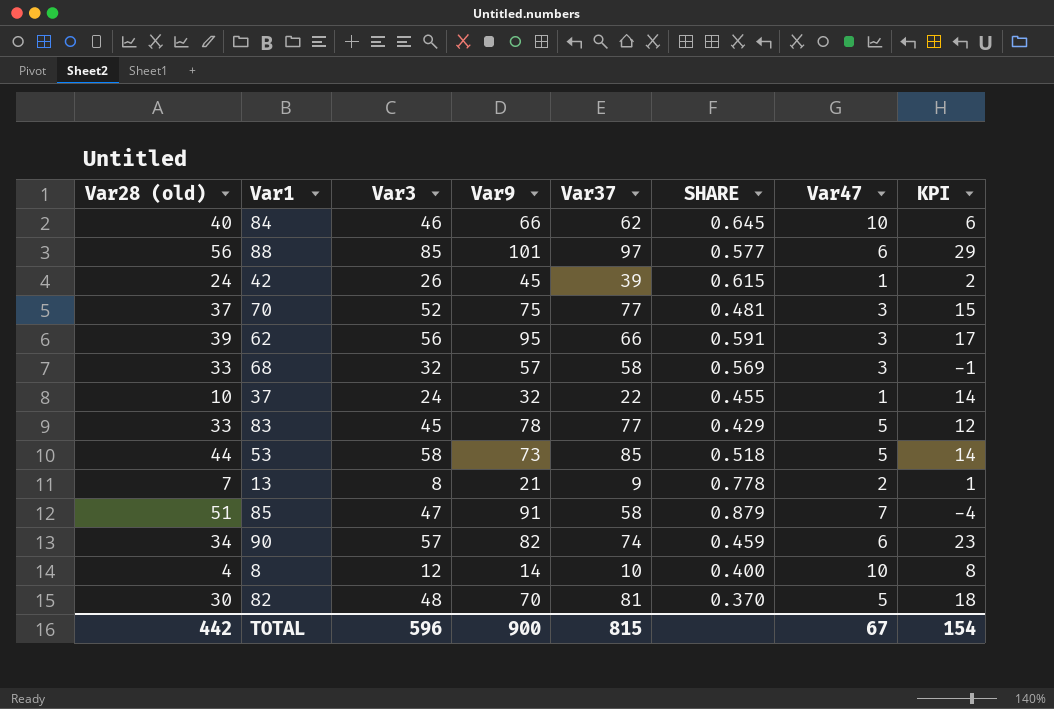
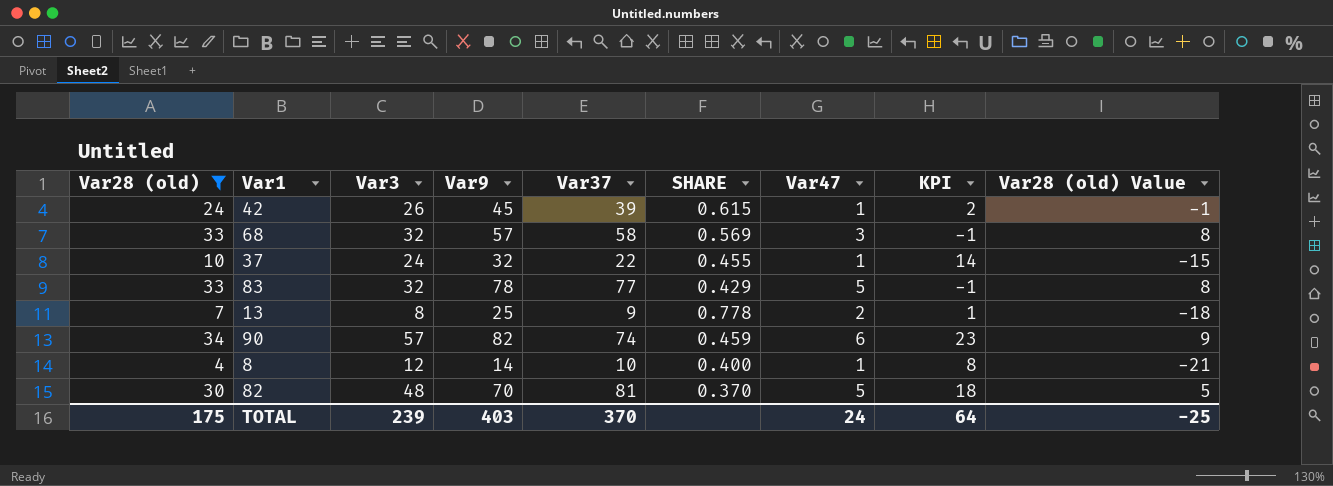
filter: none -> Var28 (old) <= 34
column Var28 (old) Value | formula: none -> [Var28 (old)] - 25
83 | Var3: 45 -> 32
83 | KPI: 12 -> -1
13 | Var9: 21 -> 25
8 | Var47: 10 -> 1
TOTAL | Var28 (old): 442 -> 175
TOTAL | Var3: 596 -> 239
TOTAL | Var9: 900 -> 403
TOTAL | Var37: 815 -> 370
TOTAL | Var47: 67 -> 24
TOTAL | KPI: 154 -> 64

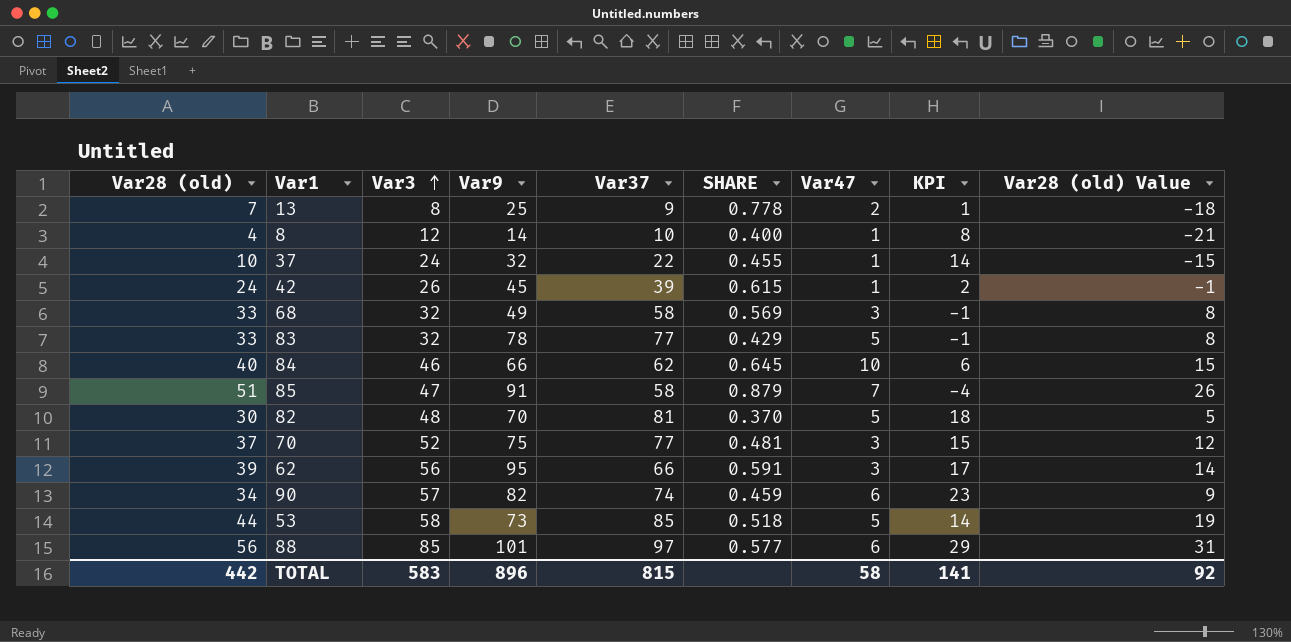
filter: Var28 (old) <= 34 -> none
row order: none -> Var3 ascending
68 | Var9: 57 -> 49
TOTAL | Var28 (old): 175 -> 442
TOTAL | Var3: 239 -> 583
TOTAL | Var9: 403 -> 896
TOTAL | Var37: 370 -> 815
TOTAL | Var47: 24 -> 58
TOTAL | KPI: 64 -> 141
TOTAL | Var28 (old) Value: -25 -> 92

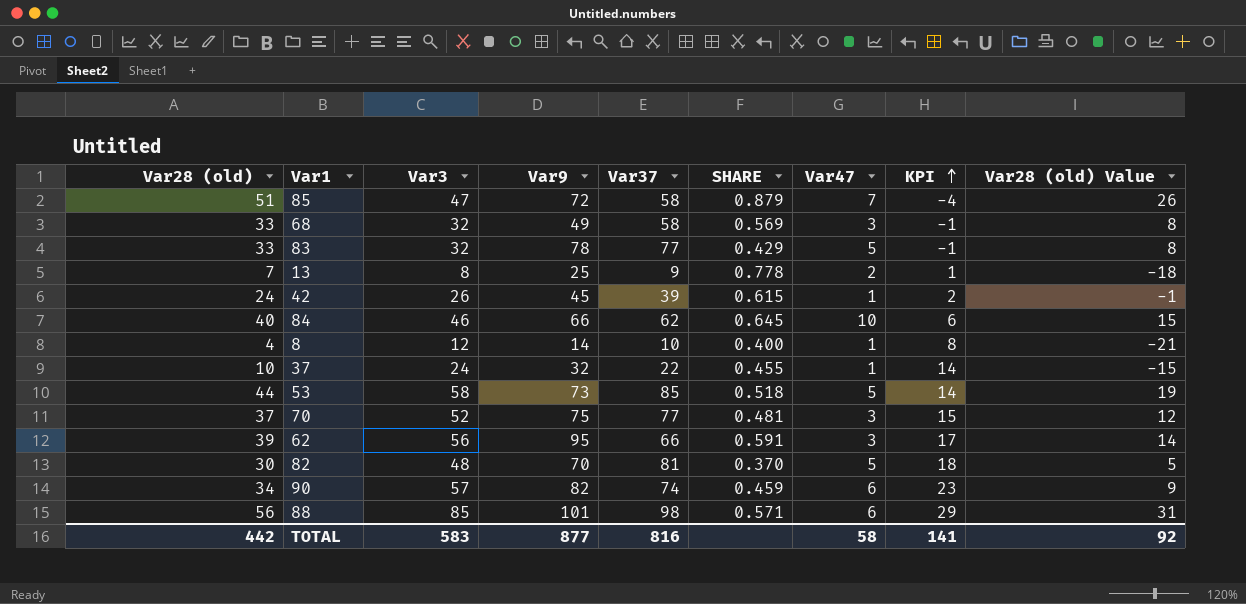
row order: Var3 ascending -> KPI ascending
85 | Var9: 91 -> 72
88 | Var37: 97 -> 98
88 | SHARE: 0.577 -> 0.571
TOTAL | Var9: 896 -> 877
TOTAL | Var37: 815 -> 816

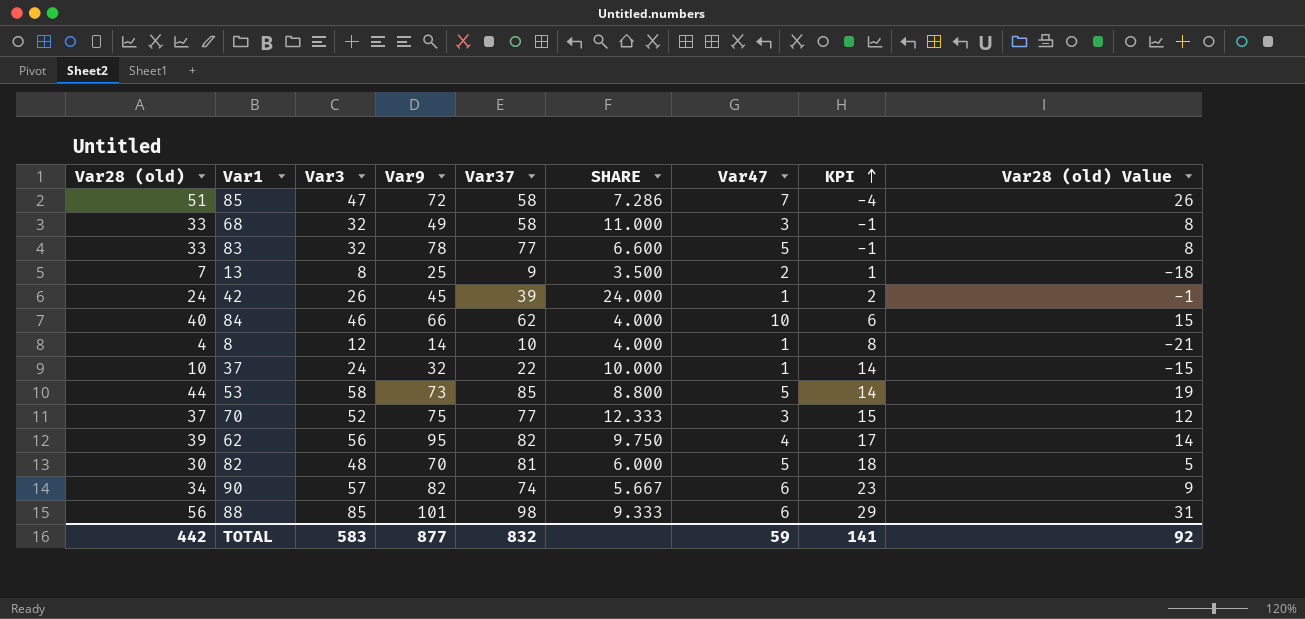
column SHARE | formula: [Var28 (old)] / [Var37] -> [Var28 (old)] / [Var47]
62 | Var37: 66 -> 82
62 | Var47: 3 -> 4
TOTAL | Var37: 816 -> 832
TOTAL | Var47: 58 -> 59

